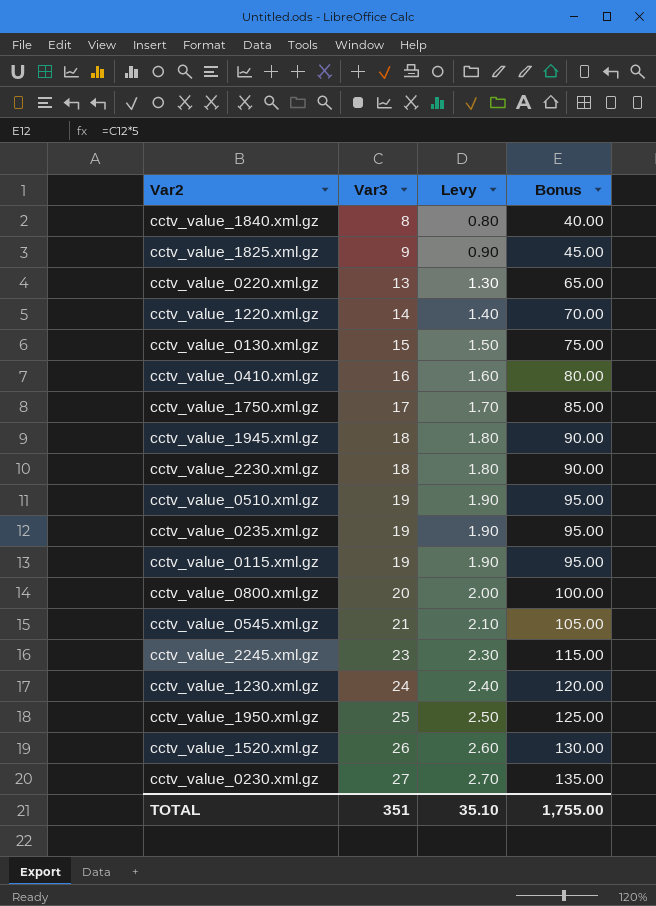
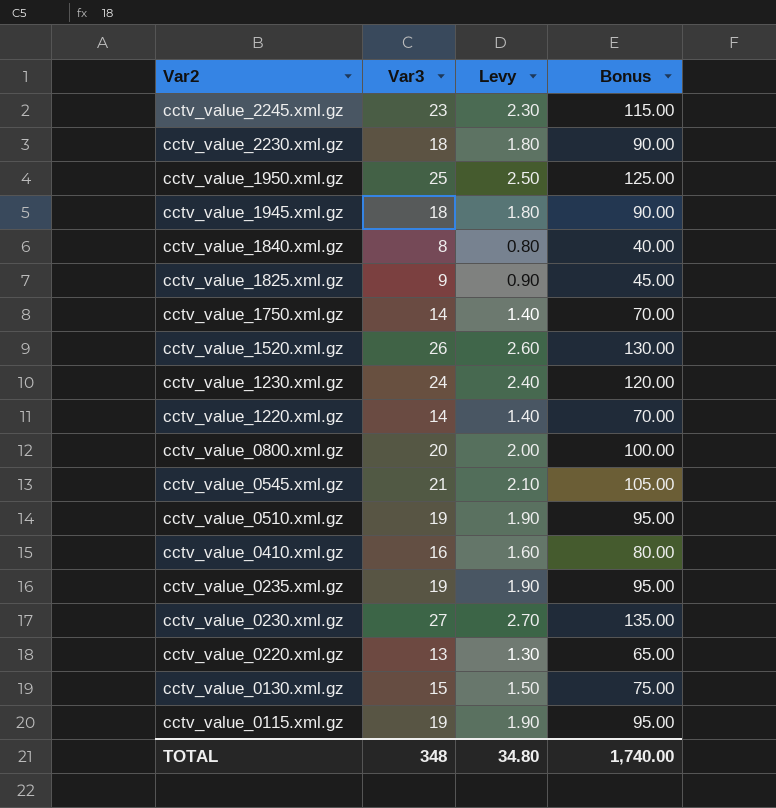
row order: Var3 ascending -> Var2 descending
cctv_value_1750.xml.gz | Var3: 17 -> 14
cctv_value_1750.xml.gz | Levy: 1.70 -> 1.40
cctv_value_1750.xml.gz | Bonus: 85.00 -> 70.00
TOTAL | Var3: 351 -> 348
TOTAL | Levy: 35.10 -> 34.80
TOTAL | Bonus: 1,755.00 -> 1,740.00

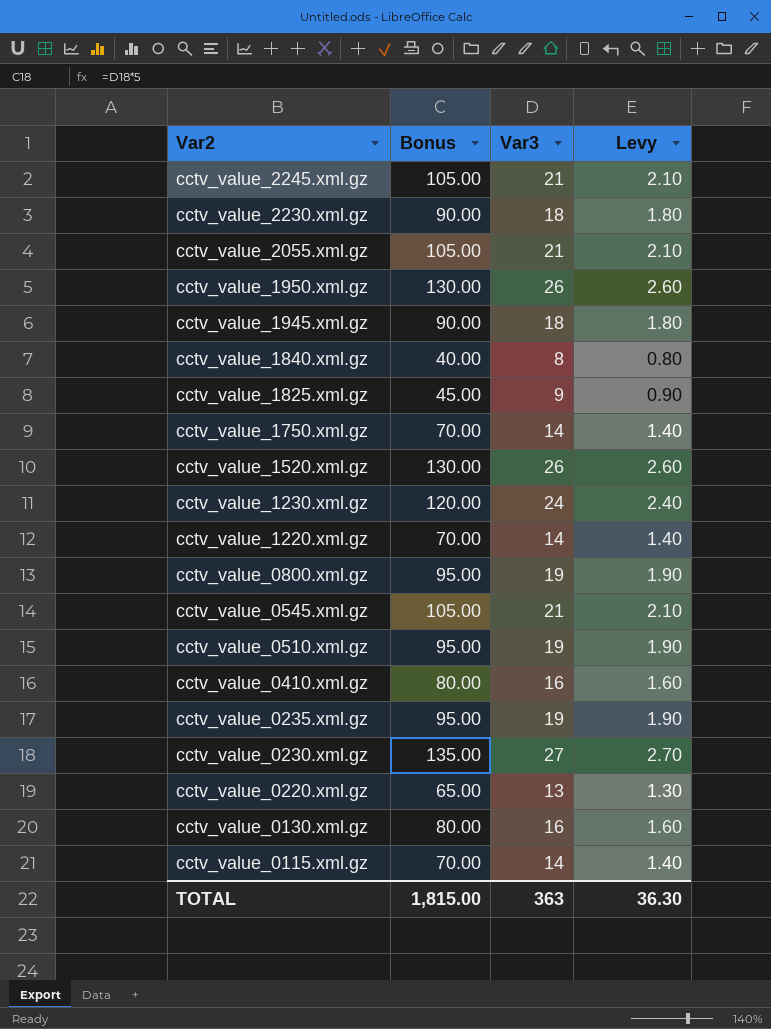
column Bonus | position: 4 -> 2
cctv_value_2245.xml.gz | Bonus: 115.00 -> 105.00
cctv_value_2245.xml.gz | Var3: 23 -> 21
cctv_value_2245.xml.gz | Levy: 2.30 -> 2.10
row cctv_value_2055.xml.gz: none -> 105.00 | 21 | 2.10
cctv_value_1950.xml.gz | Bonus: 125.00 -> 130.00
cctv_value_1950.xml.gz | Var3: 25 -> 26
cctv_value_1950.xml.gz | Levy: 2.50 -> 2.60
cctv_value_0800.xml.gz | Bonus: 100.00 -> 95.00
cctv_value_0800.xml.gz | Var3: 20 -> 19
cctv_value_0800.xml.gz | Levy: 2.00 -> 1.90
cctv_value_0130.xml.gz | Bonus: 75.00 -> 80.00
cctv_value_0130.xml.gz | Var3: 15 -> 16
cctv_value_0130.xml.gz | Levy: 1.50 -> 1.60
cctv_value_0115.xml.gz | Bonus: 95.00 -> 70.00
cctv_value_0115.xml.gz | Var3: 19 -> 14
cctv_value_0115.xml.gz | Levy: 1.90 -> 1.40
TOTAL | Bonus: 1,740.00 -> 1,815.00
TOTAL | Var3: 348 -> 363
TOTAL | Levy: 34.80 -> 36.30

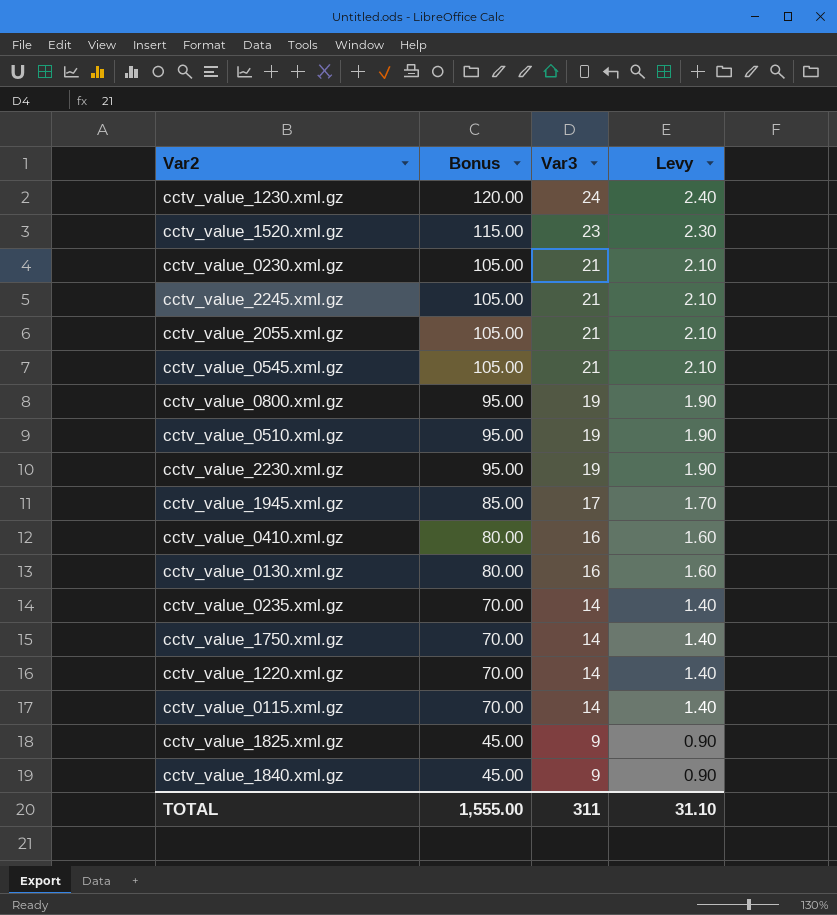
row order: Var2 descending -> Bonus descending
row cctv_value_1950.xml.gz: 130.00 | 26 | 2.60 -> none
row cctv_value_0220.xml.gz: 65.00 | 13 | 1.30 -> none
cctv_value_1520.xml.gz | Bonus: 130.00 -> 115.00
cctv_value_1520.xml.gz | Var3: 26 -> 23
cctv_value_1520.xml.gz | Levy: 2.60 -> 2.30
cctv_value_0230.xml.gz | Bonus: 135.00 -> 105.00
cctv_value_0230.xml.gz | Var3: 27 -> 21
cctv_value_0230.xml.gz | Levy: 2.70 -> 2.10
cctv_value_2230.xml.gz | Bonus: 90.00 -> 95.00
cctv_value_2230.xml.gz | Var3: 18 -> 19
cctv_value_2230.xml.gz | Levy: 1.80 -> 1.90
cctv_value_1945.xml.gz | Bonus: 90.00 -> 85.00
cctv_value_1945.xml.gz | Var3: 18 -> 17
cctv_value_1945.xml.gz | Levy: 1.80 -> 1.70
cctv_value_0235.xml.gz | Bonus: 95.00 -> 70.00
cctv_value_0235.xml.gz | Var3: 19 -> 14
cctv_value_0235.xml.gz | Levy: 1.90 -> 1.40
cctv_value_1840.xml.gz | Bonus: 40.00 -> 45.00
cctv_value_1840.xml.gz | Var3: 8 -> 9
cctv_value_1840.xml.gz | Levy: 0.80 -> 0.90
TOTAL | Bonus: 1,815.00 -> 1,555.00
TOTAL | Var3: 363 -> 311
TOTAL | Levy: 36.30 -> 31.10

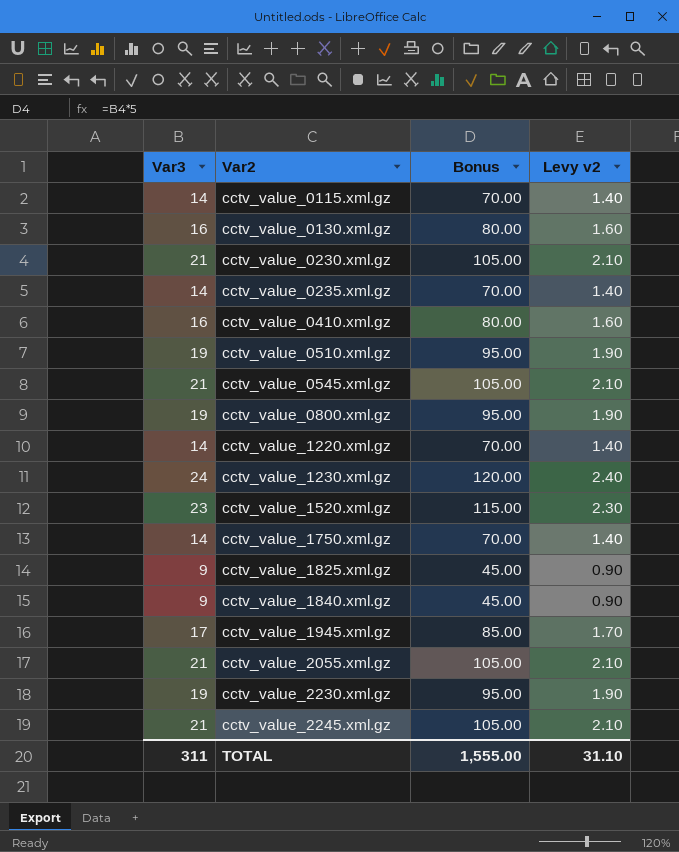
row order: Bonus descending -> Var2 ascending
column Var3 | position: 3 -> 1
column name: Levy -> Levy v2

